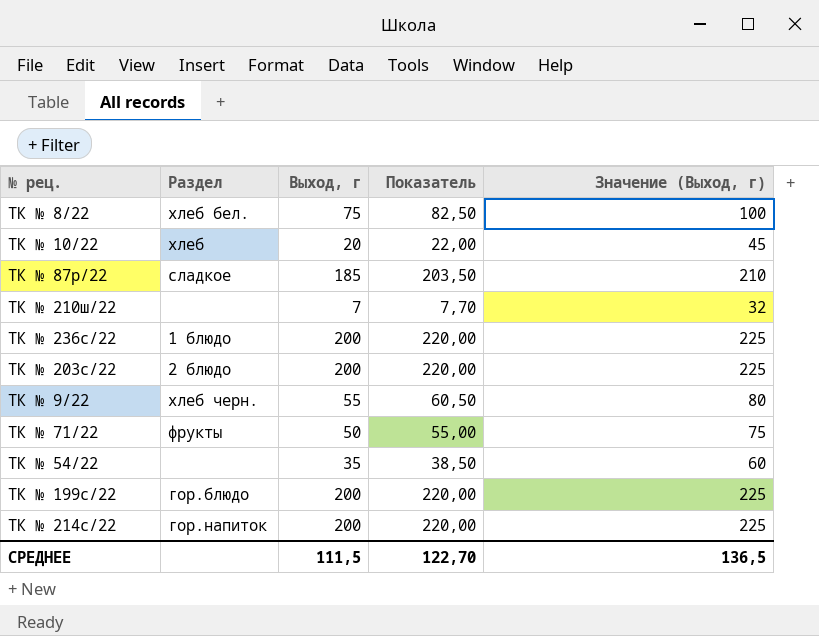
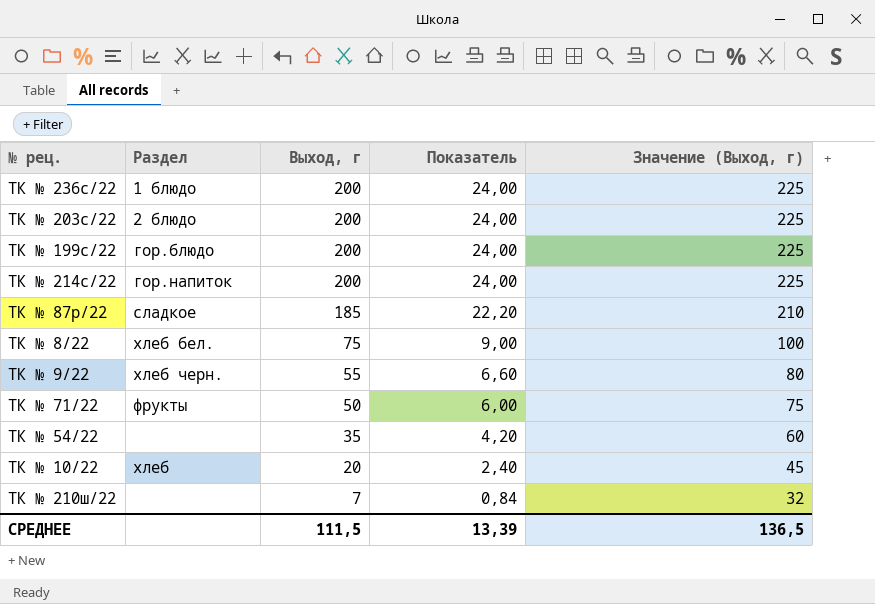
row order: none -> Выход, г descending
column Показатель | formula: [Выход, г] * 1,1 -> [Выход, г] * 0,12
СРЕДНЕЕ | Показатель: 122,70 -> 13,39

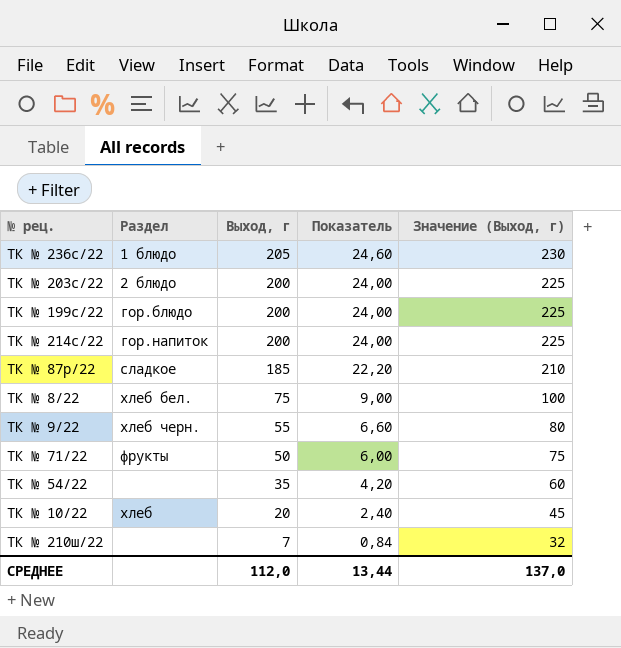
ТК № 236с/22 | Выход, г: 200 -> 205
ТК № 236с/22 | Показатель: 24,00 -> 24,60
ТК № 236с/22 | Значение (Выход, г): 225 -> 230
СРЕДНЕЕ | Выход, г: 111,5 -> 112,0
СРЕДНЕЕ | Показатель: 13,39 -> 13,44
СРЕДНЕЕ | Значение (Выход, г): 136,5 -> 137,0

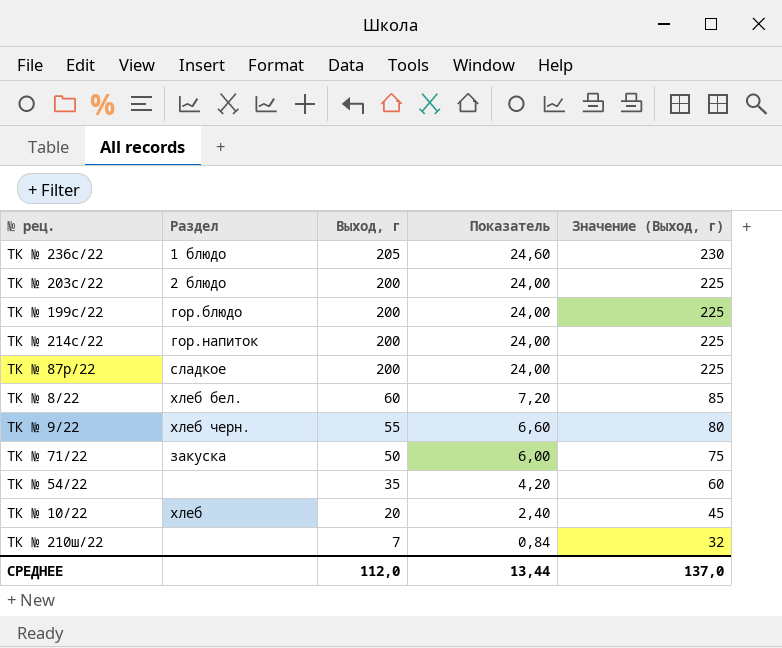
ТК № 87р/22 | Выход, г: 185 -> 200
ТК № 87р/22 | Показатель: 22,20 -> 24,00
ТК № 87р/22 | Значение (Выход, г): 210 -> 225
ТК № 8/22 | Выход, г: 75 -> 60
ТК № 8/22 | Показатель: 9,00 -> 7,20
ТК № 8/22 | Значение (Выход, г): 100 -> 85
ТК № 71/22 | Раздел: фрукты -> закуска

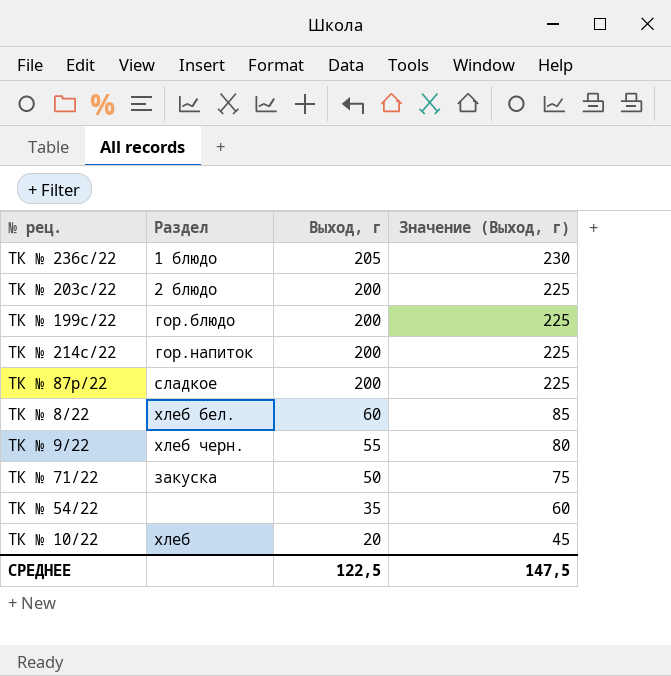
column Показатель | formula: [Выход, г] * 0,12 -> none
row ТК № 210ш/22: none | 7 | 0,84 | 32 -> none
СРЕДНЕЕ | Выход, г: 112,0 -> 122,5
СРЕДНЕЕ | Значение (Выход, г): 137,0 -> 147,5

